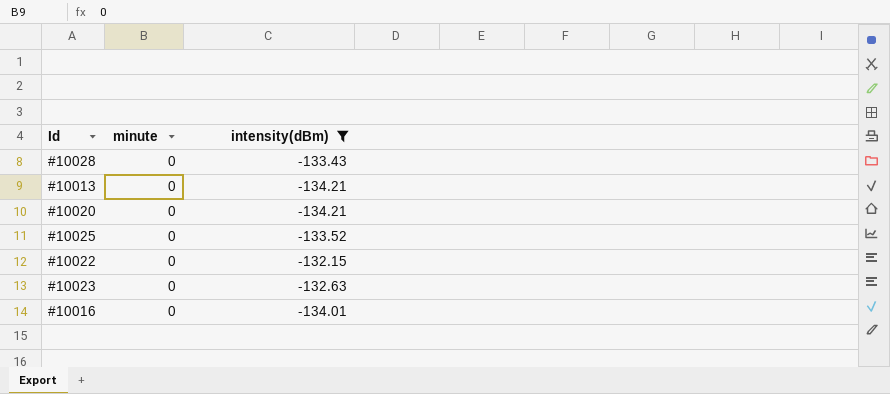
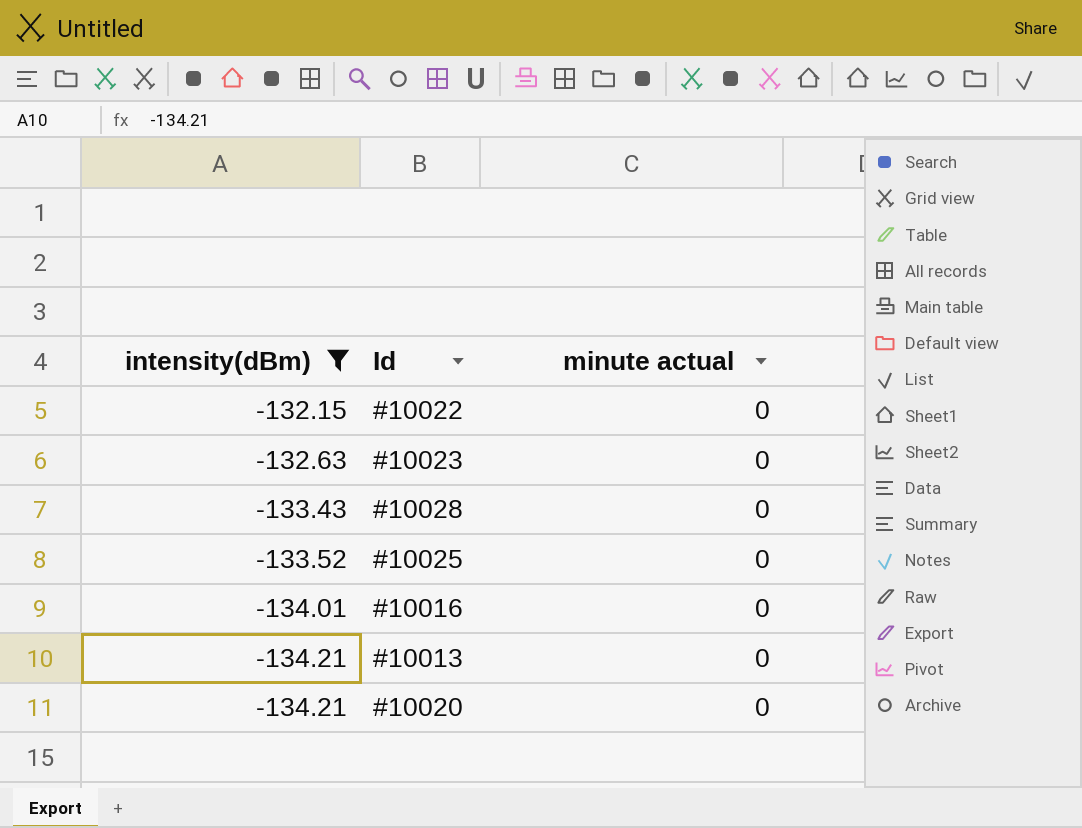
row order: none -> intensity(dBm) descending
column intensity(dBm) | position: 3 -> 1
column name: minute -> minute actual

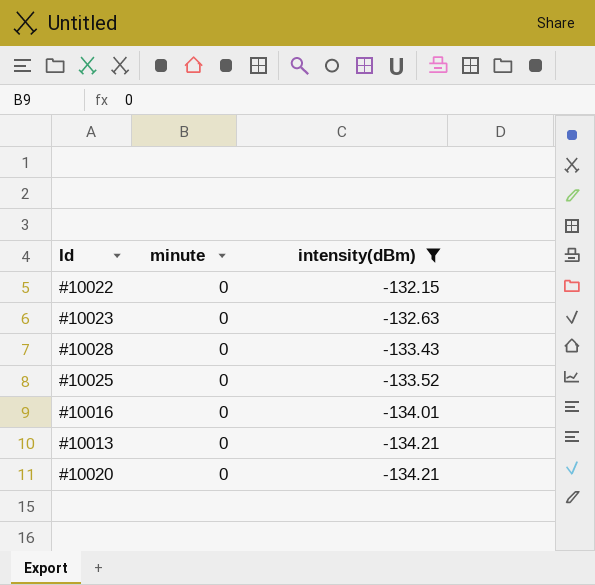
column name: minute actual -> minute
column intensity(dBm) | position: 1 -> 3

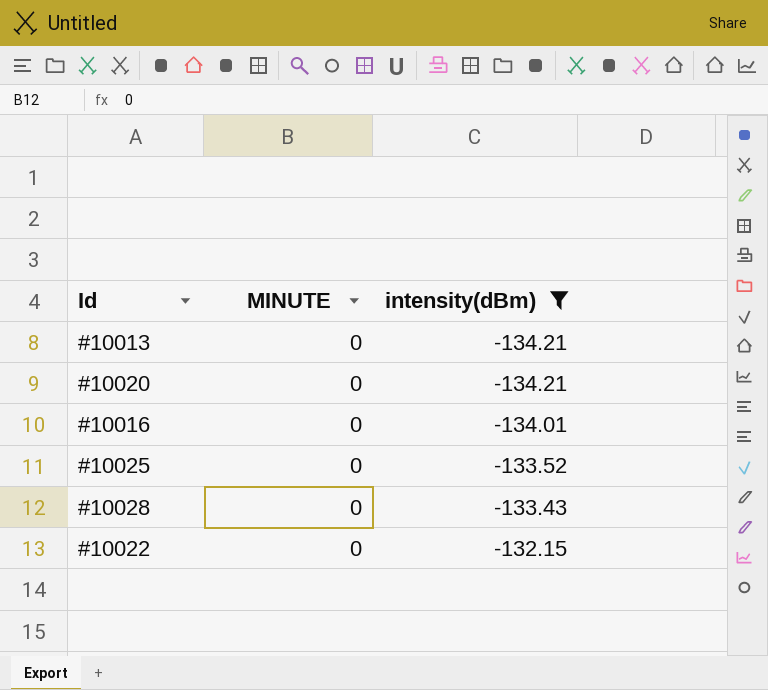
row order: intensity(dBm) descending -> intensity(dBm) ascending
column name: minute -> MINUTE
row #10023: 0 | -132.63 -> none

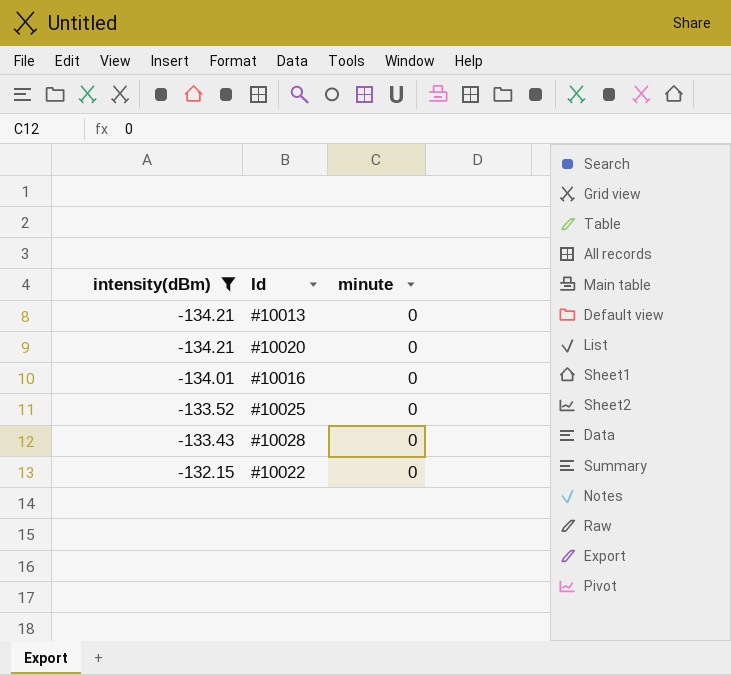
column intensity(dBm) | position: 3 -> 1
column name: MINUTE -> minute

